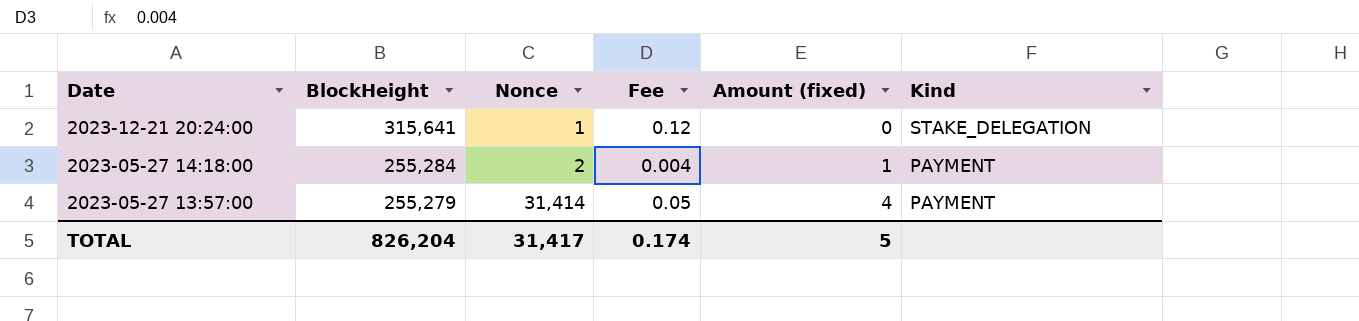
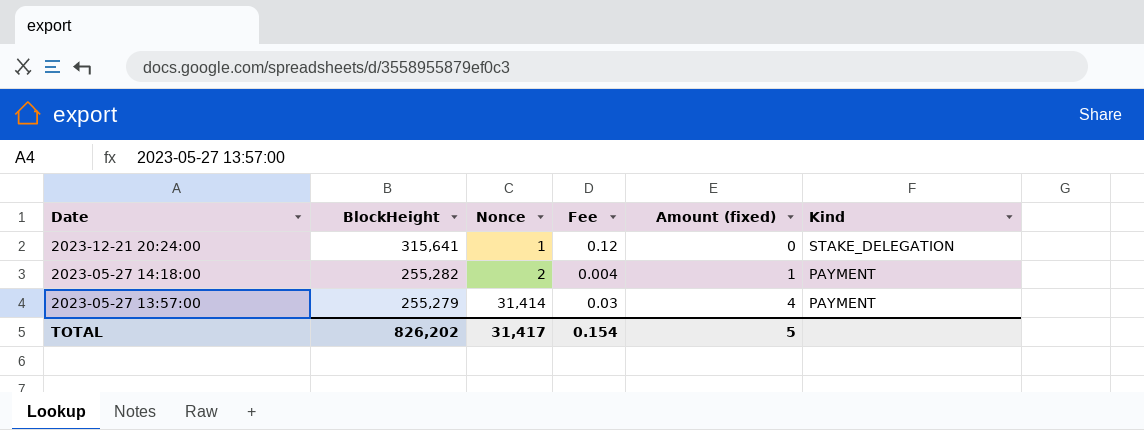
2023-05-27 14:18:00 | BlockHeight: 255,284 -> 255,282
2023-05-27 13:57:00 | Fee: 0.05 -> 0.03
TOTAL | BlockHeight: 826,204 -> 826,202
TOTAL | Fee: 0.174 -> 0.154

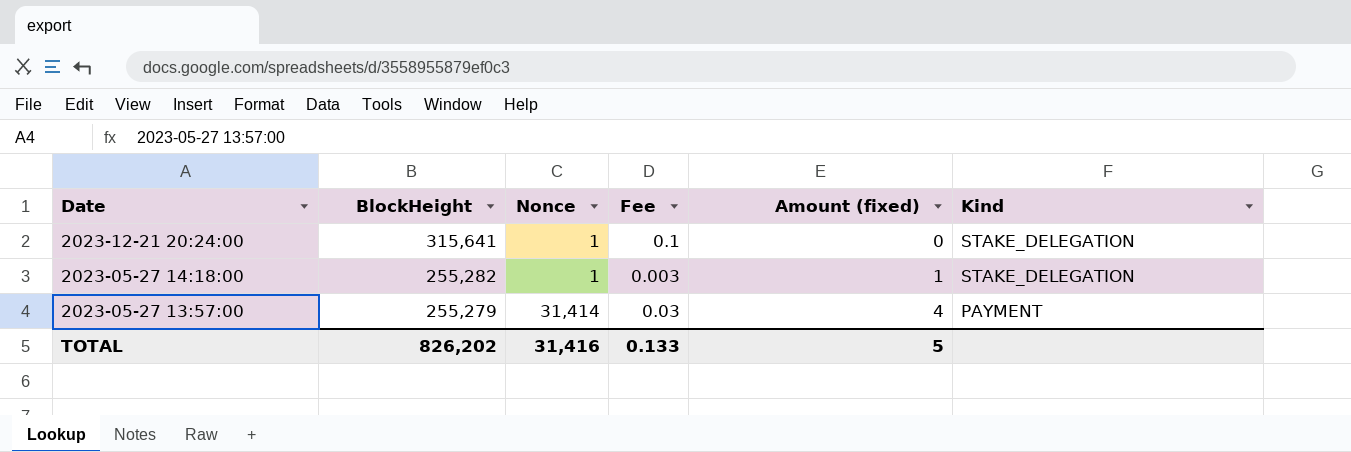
2023-12-21 20:24:00 | Fee: 0.12 -> 0.1
2023-05-27 14:18:00 | Nonce: 2 -> 1
2023-05-27 14:18:00 | Fee: 0.004 -> 0.003
2023-05-27 14:18:00 | Kind: PAYMENT -> STAKE_DELEGATION
TOTAL | Nonce: 31,417 -> 31,416
TOTAL | Fee: 0.154 -> 0.133

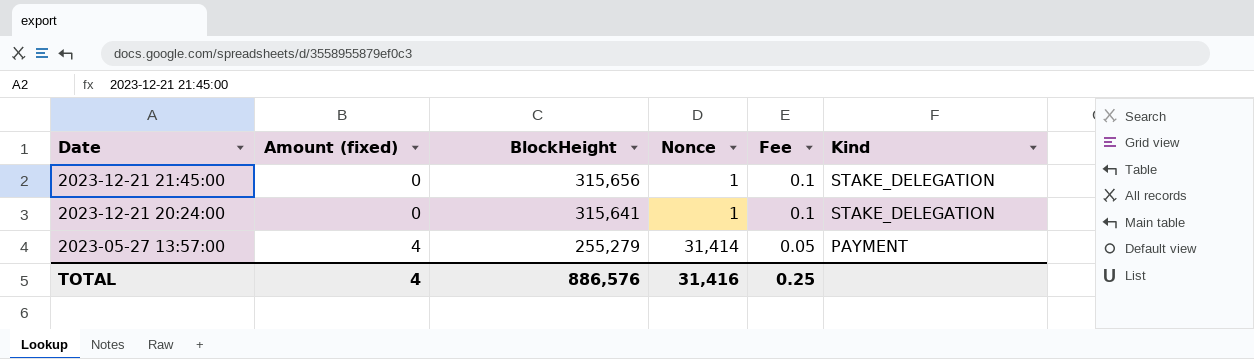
column Amount (fixed) | position: 5 -> 2
row 2023-05-27 14:18:00: 255,282 | 1 | 0.003 | 1 | STAKE_DELEGATION -> none
row 2023-12-21 21:45:00: none -> 0 | 315,656 | 1 | 0.1 | STAKE_DELEGATION
2023-05-27 13:57:00 | Fee: 0.03 -> 0.05
TOTAL | Amount (fixed): 5 -> 4
TOTAL | BlockHeight: 826,202 -> 886,576
TOTAL | Fee: 0.133 -> 0.25

